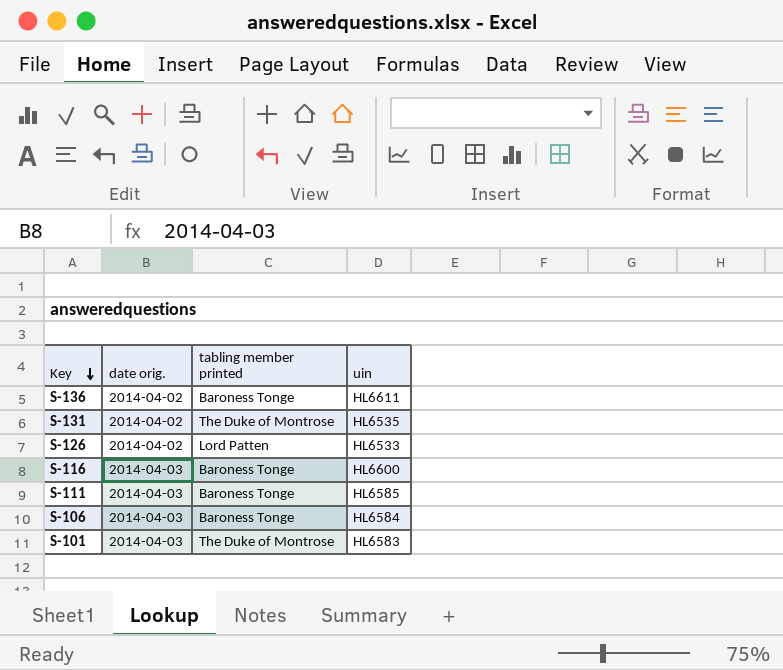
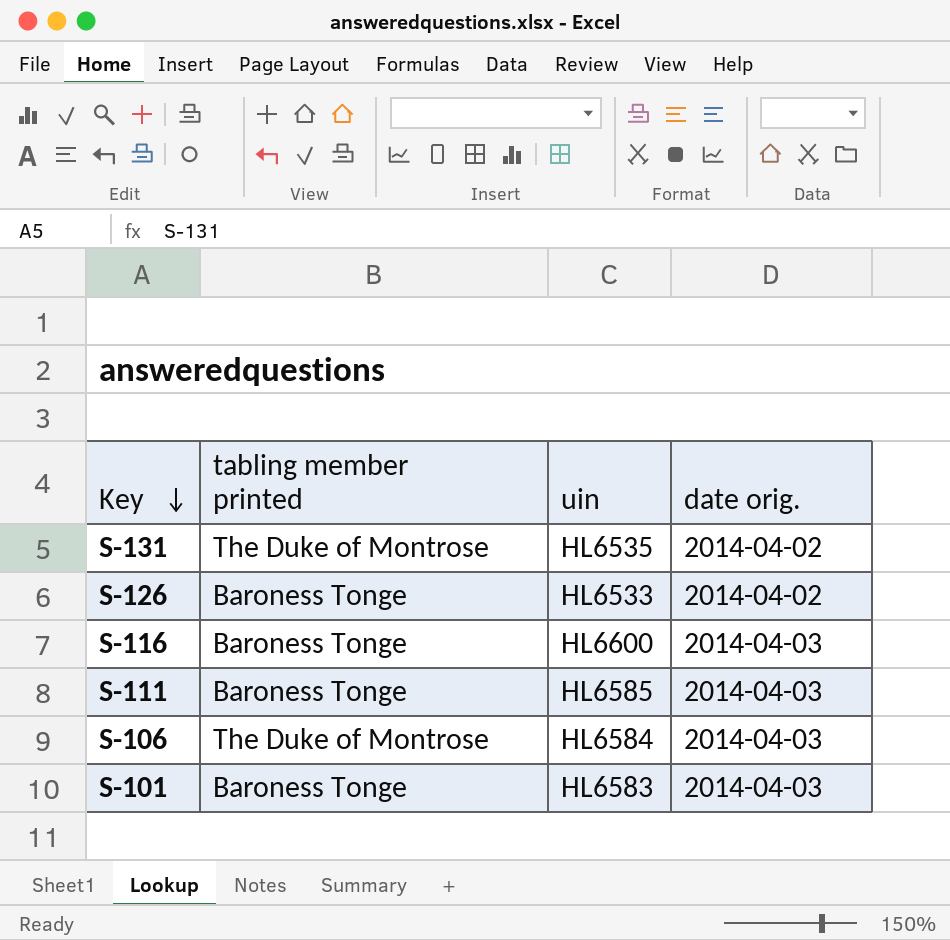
column date orig. | position: 2 -> 4
row S-136: 2014-04-02 | Baroness Tonge | HL6611 -> none
S-126 | tabling member printed: Lord Patten -> Baroness Tonge
S-106 | tabling member printed: Baroness Tonge -> The Duke of Montrose
S-101 | tabling member printed: The Duke of Montrose -> Baroness Tonge

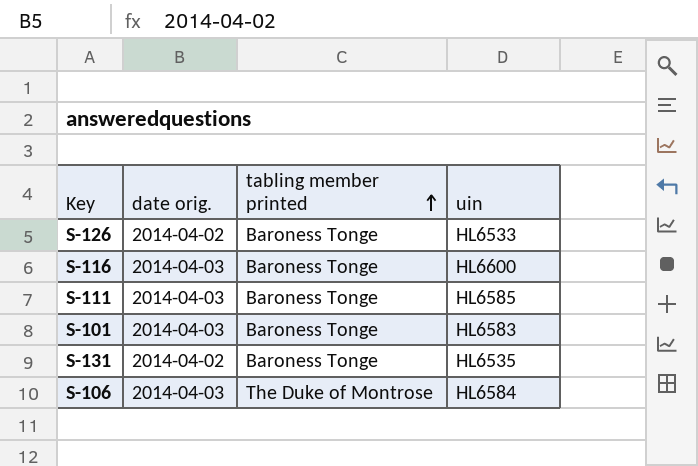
row order: Key descending -> tabling member printed ascending
column date orig. | position: 4 -> 2
S-131 | tabling member printed: The Duke of Montrose -> Baroness Tonge

